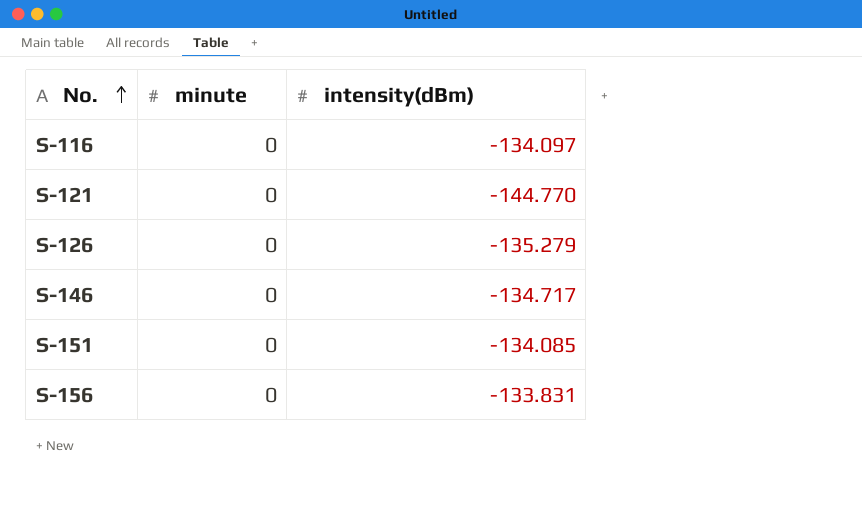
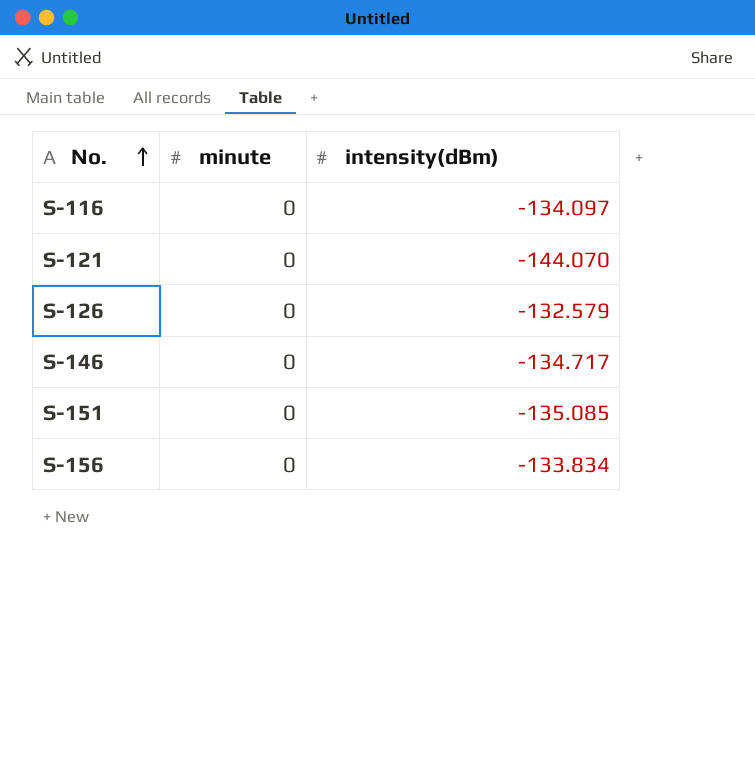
S-121 | intensity(dBm): -144.770 -> -144.070
S-126 | intensity(dBm): -135.279 -> -132.579
S-151 | intensity(dBm): -134.085 -> -135.085
S-156 | intensity(dBm): -133.831 -> -133.834

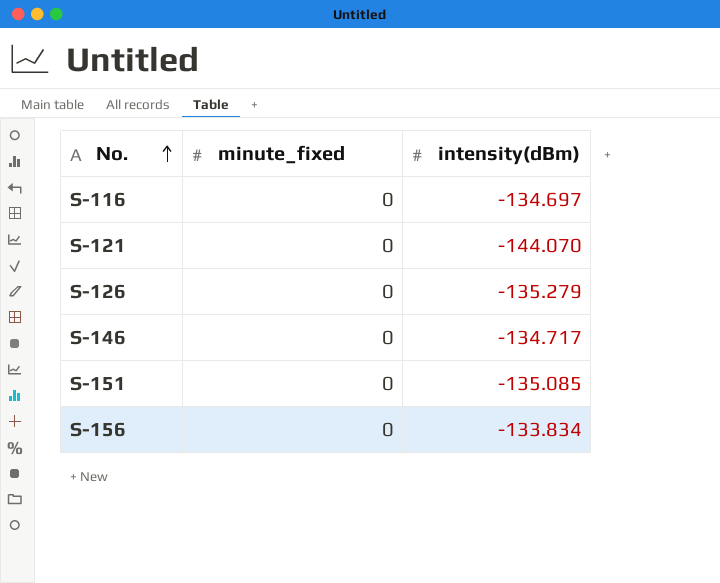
column name: minute -> minute_fixed
S-116 | intensity(dBm): -134.097 -> -134.697
S-126 | intensity(dBm): -132.579 -> -135.279

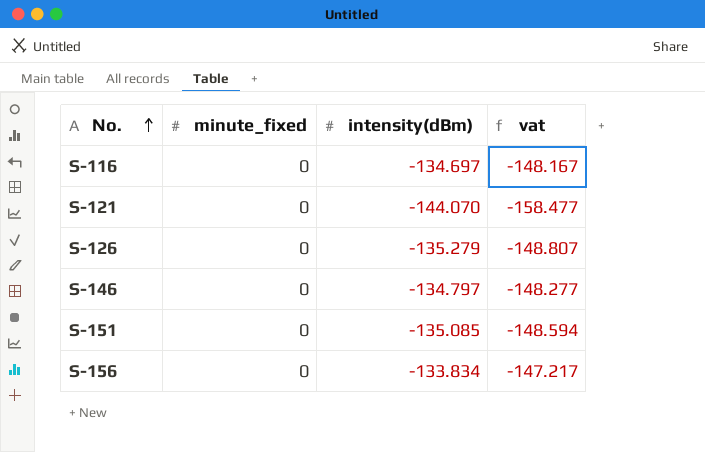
column vat | formula: none -> [intensity(dBm)] * 1.1
S-146 | intensity(dBm): -134.717 -> -134.797

